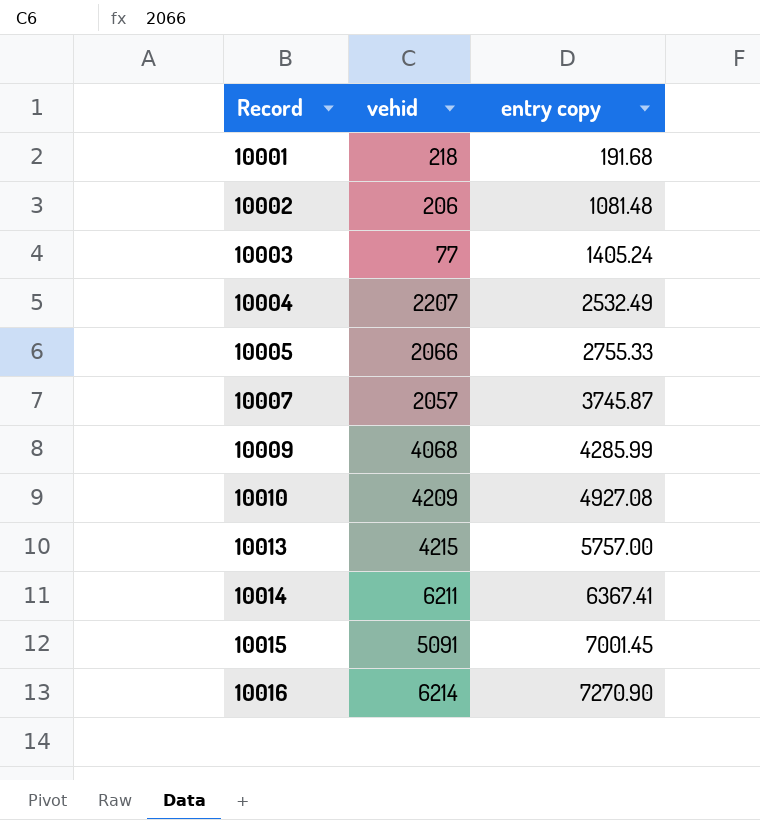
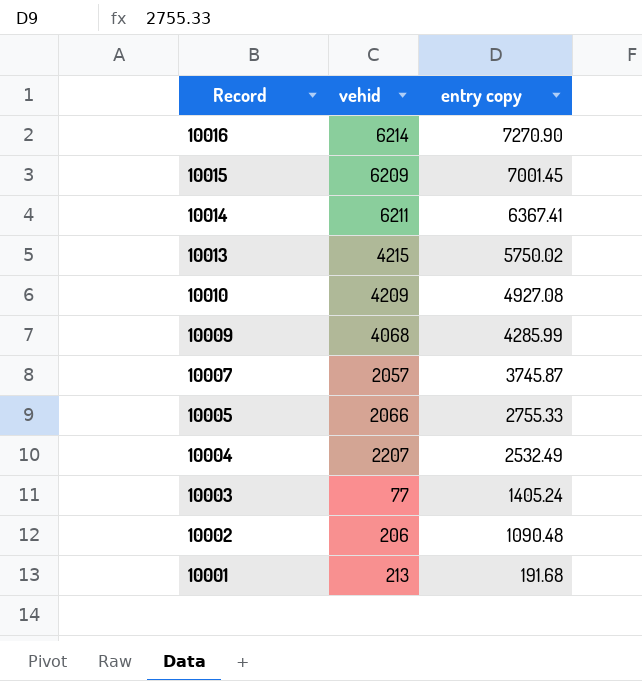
row order: Record ascending -> Record descending
10015 | vehid: 5091 -> 6209
10013 | entry copy: 5757.00 -> 5750.02
10002 | entry copy: 1081.48 -> 1090.48
10001 | vehid: 218 -> 213

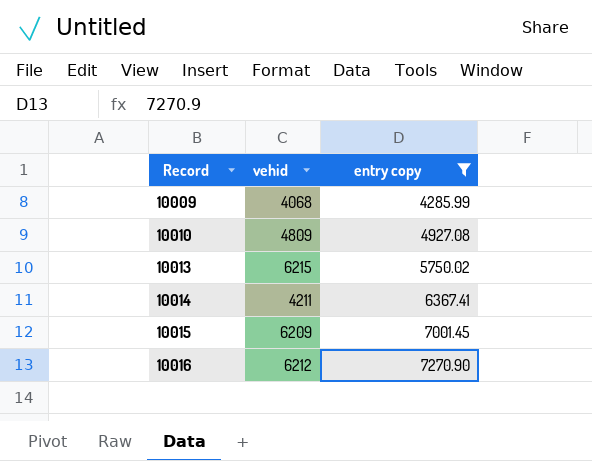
filter: none -> entry copy >= 4285.99
row order: Record descending -> Record ascending
10010 | vehid: 4209 -> 4809
10013 | vehid: 4215 -> 6215
10014 | vehid: 6211 -> 4211
10016 | vehid: 6214 -> 6212

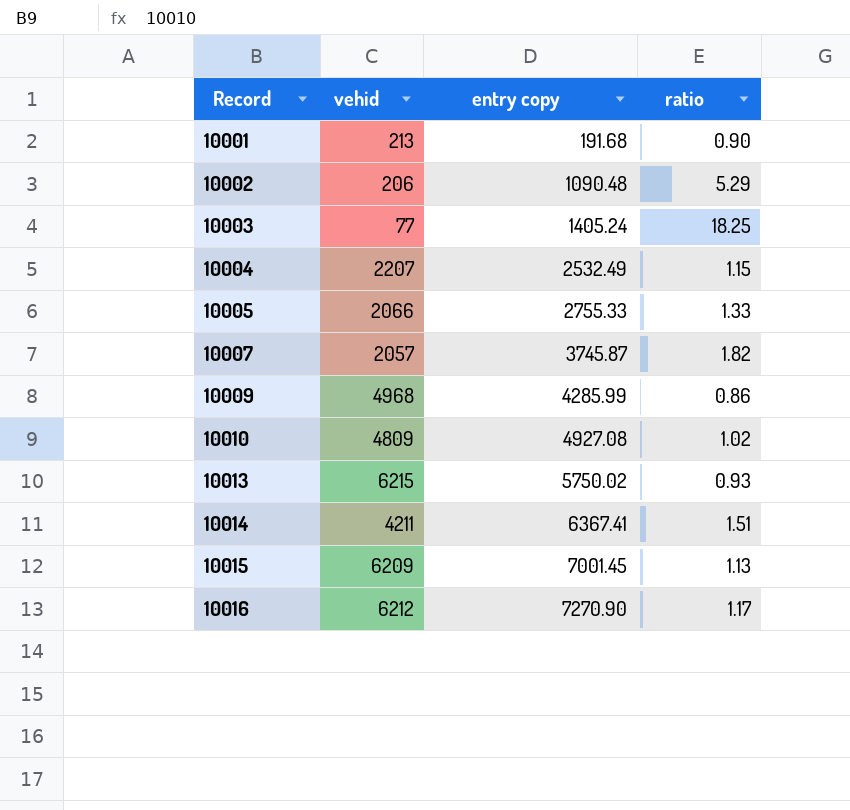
filter: entry copy >= 4285.99 -> none
column ratio | formula: none -> [entry copy] / [vehid]
10009 | vehid: 4068 -> 4968

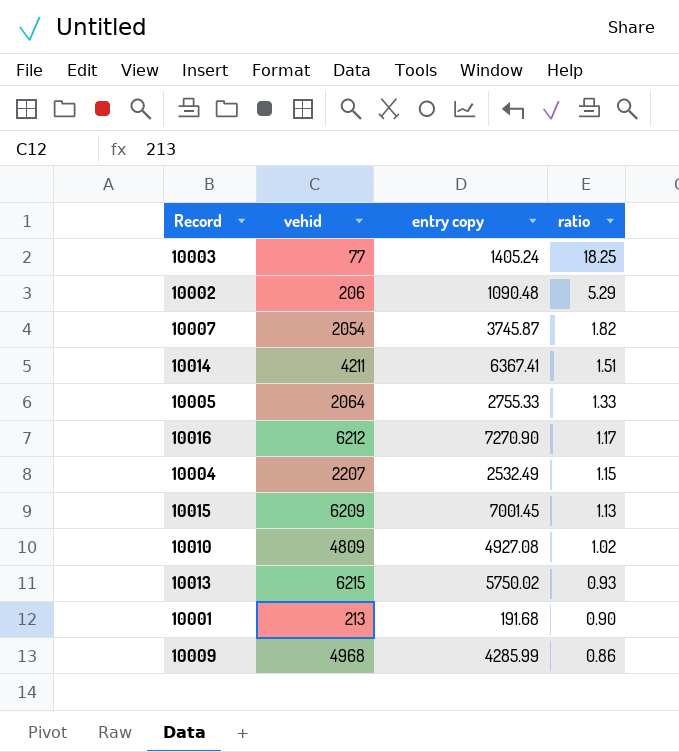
row order: Record ascending -> ratio descending
10007 | vehid: 2057 -> 2054
10005 | vehid: 2066 -> 2064

